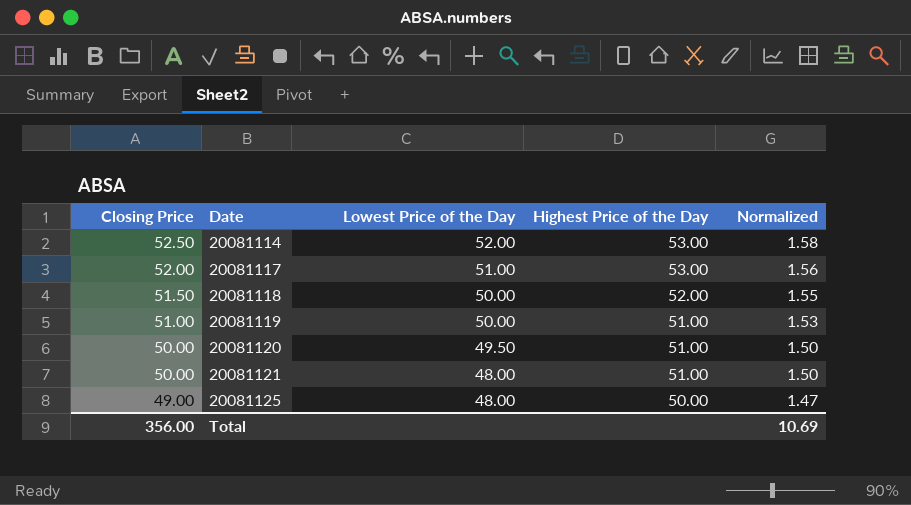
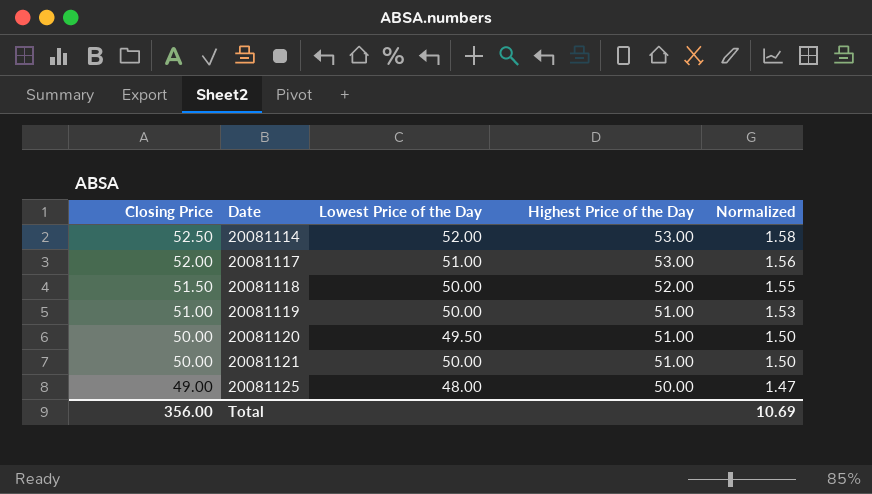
20081121 | Lowest Price of the Day: 48.00 -> 50.00

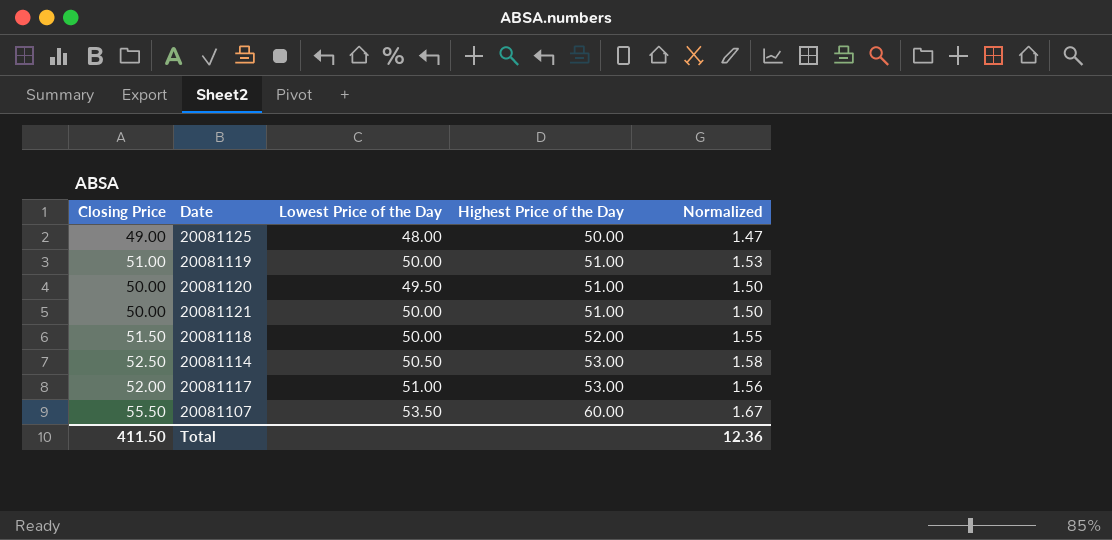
row order: Closing Price descending -> Highest Price of the Day ascending
20081114 | Lowest Price of the Day: 52.00 -> 50.50
row 20081107: none -> 55.50 | 53.50 | 60.00 | 1.67
Total | Closing Price: 356.00 -> 411.50
Total | Normalized: 10.69 -> 12.36

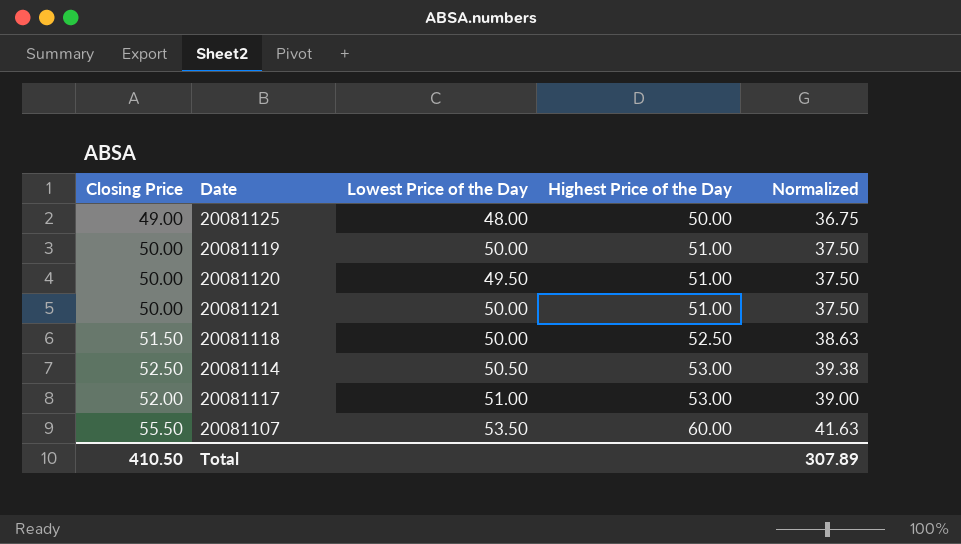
column Normalized | formula: [Closing Price] * 0.03 -> [Closing Price] * 0.75
20081119 | Closing Price: 51.00 -> 50.00
20081118 | Highest Price of the Day: 52.00 -> 52.50
Total | Closing Price: 411.50 -> 410.50
Total | Normalized: 12.36 -> 307.89

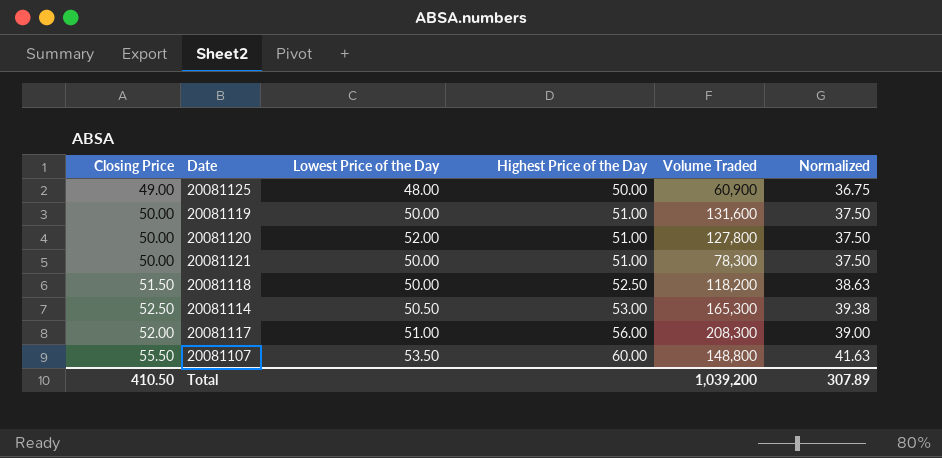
column Volume Traded | position: none -> 5
20081120 | Lowest Price of the Day: 49.50 -> 52.00
20081117 | Highest Price of the Day: 53.00 -> 56.00

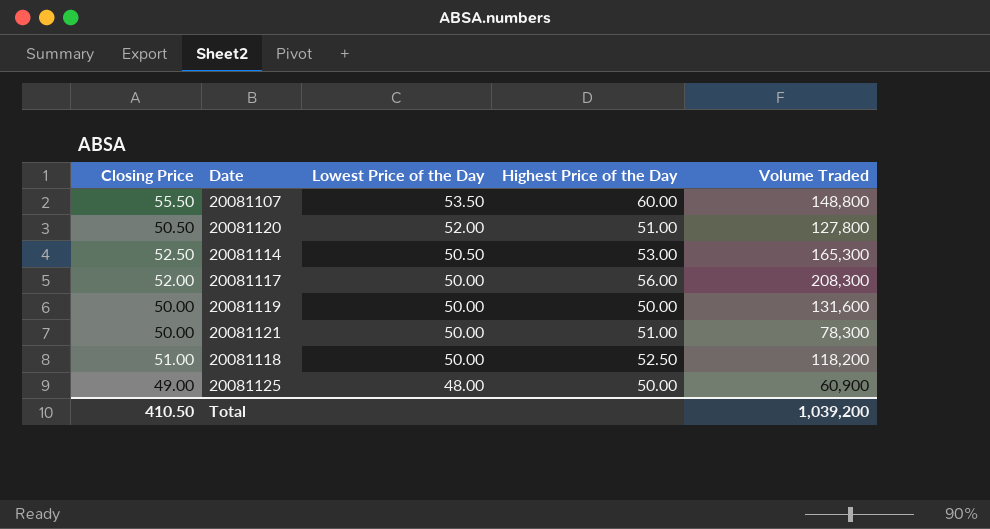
row order: Highest Price of the Day ascending -> Lowest Price of the Day descending
column Normalized | formula: [Closing Price] * 0.75 -> none
20081120 | Closing Price: 50.00 -> 50.50
20081117 | Lowest Price of the Day: 51.00 -> 50.00
20081119 | Highest Price of the Day: 51.00 -> 50.00
20081118 | Closing Price: 51.50 -> 51.00

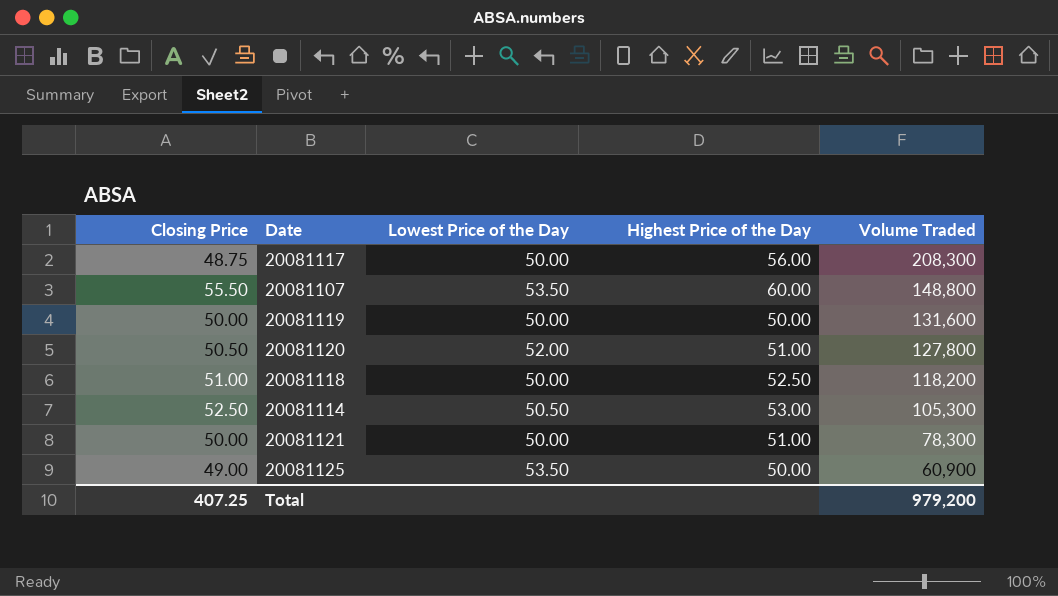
row order: Lowest Price of the Day descending -> Volume Traded descending
20081117 | Closing Price: 52.00 -> 48.75
20081114 | Volume Traded: 165,300 -> 105,300
20081125 | Lowest Price of the Day: 48.00 -> 53.50
Total | Closing Price: 410.50 -> 407.25
Total | Volume Traded: 1,039,200 -> 979,200

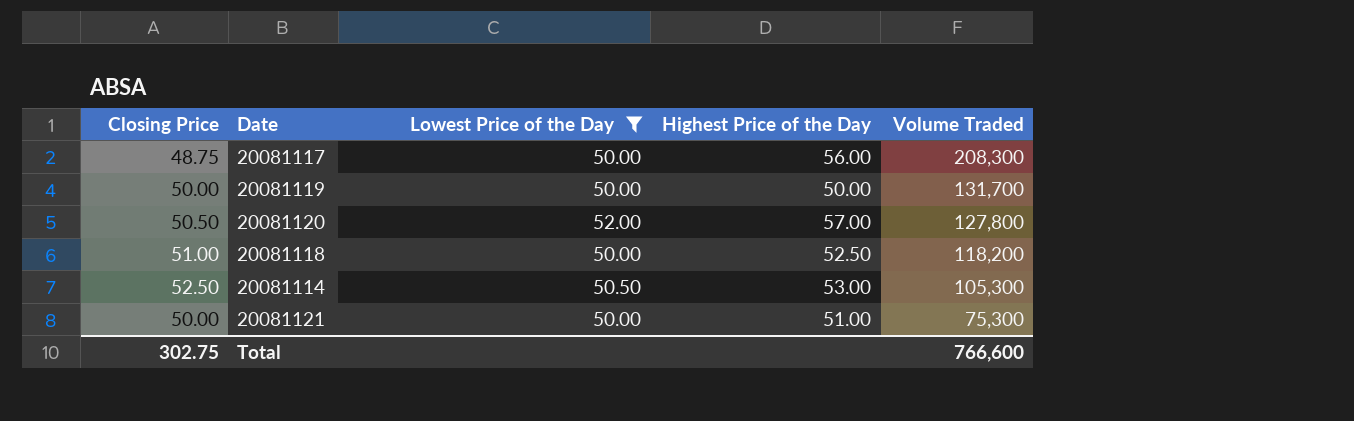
filter: none -> Lowest Price of the Day != 53.50
20081119 | Volume Traded: 131,600 -> 131,700
20081120 | Highest Price of the Day: 51.00 -> 57.00
20081121 | Volume Traded: 78,300 -> 75,300
Total | Closing Price: 407.25 -> 302.75
Total | Volume Traded: 979,200 -> 766,600

